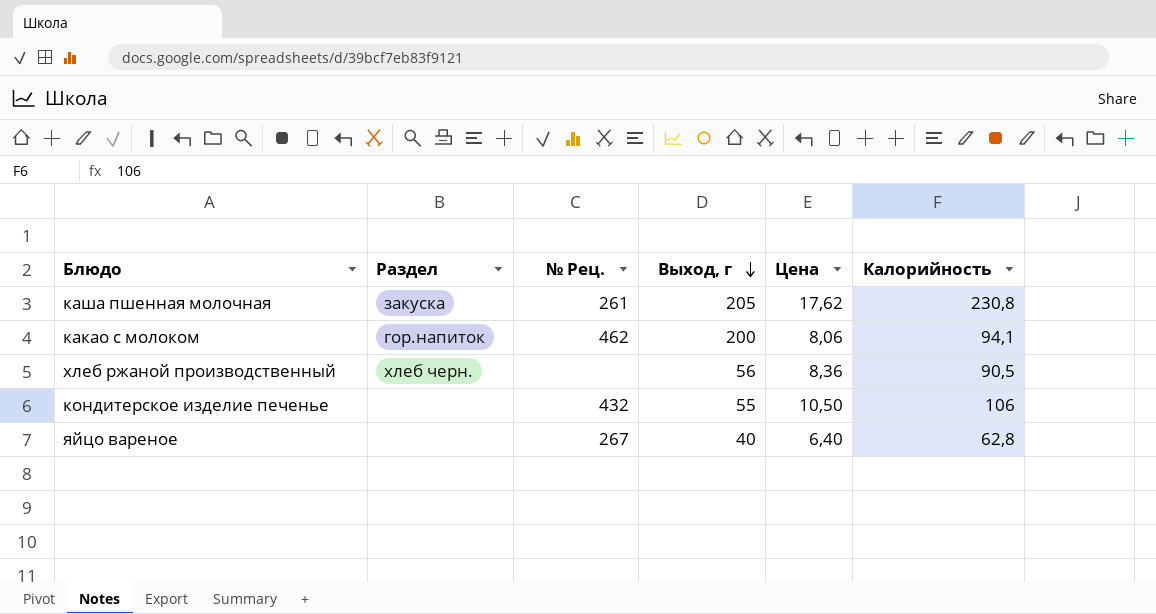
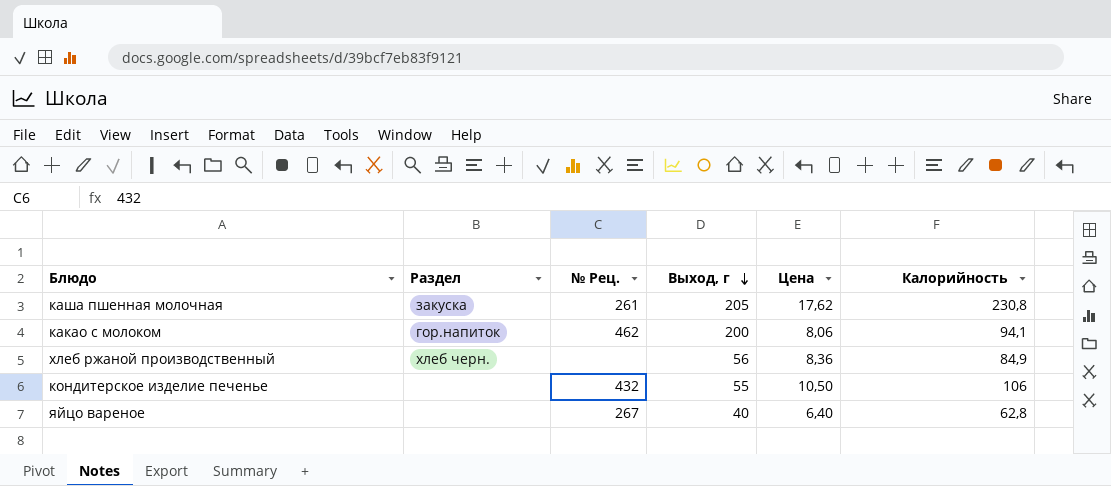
хлеб ржаной производственный | Калорийность: 90,5 -> 84,9

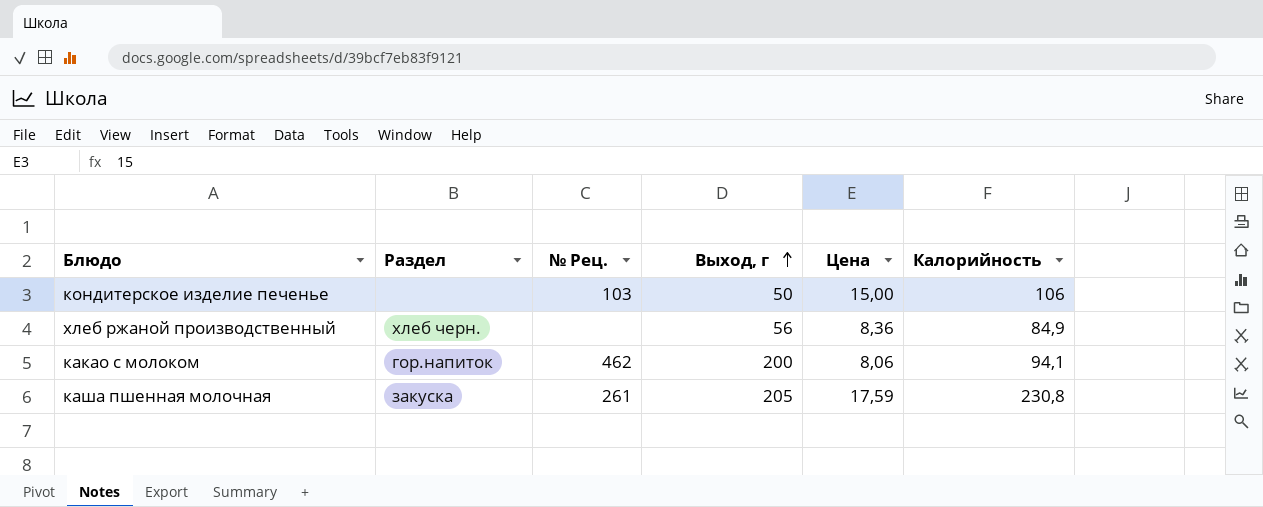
row order: Выход, г descending -> Выход, г ascending
row яйцо вареное: none | 267 | 40 | 6,40 | 62,8 -> none
кондитерское изделие печенье | № Рец.: 432 -> 103
кондитерское изделие печенье | Выход, г: 55 -> 50
кондитерское изделие печенье | Цена: 10,50 -> 15,00
каша пшенная молочная | Цена: 17,62 -> 17,59

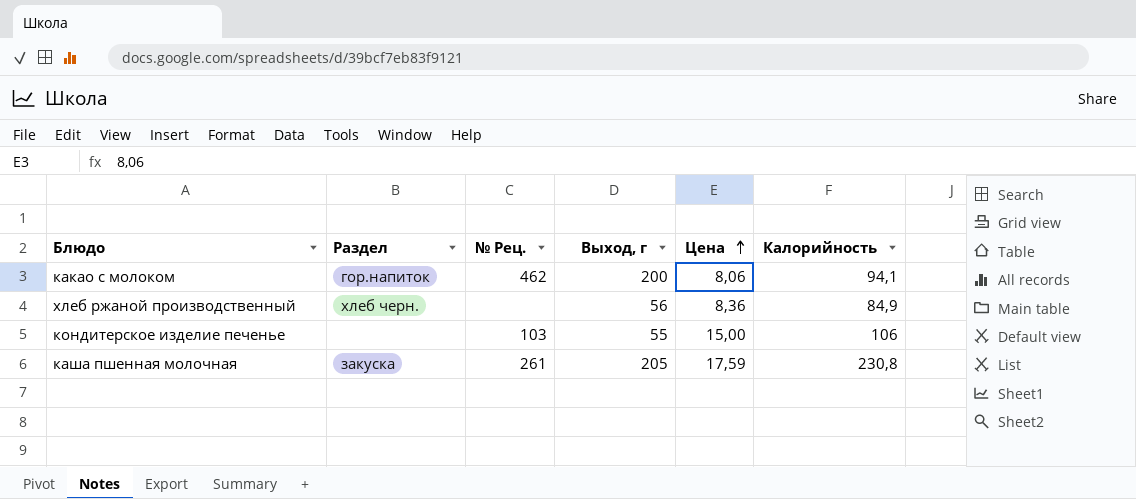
row order: Выход, г ascending -> Цена ascending
кондитерское изделие печенье | Выход, г: 50 -> 55

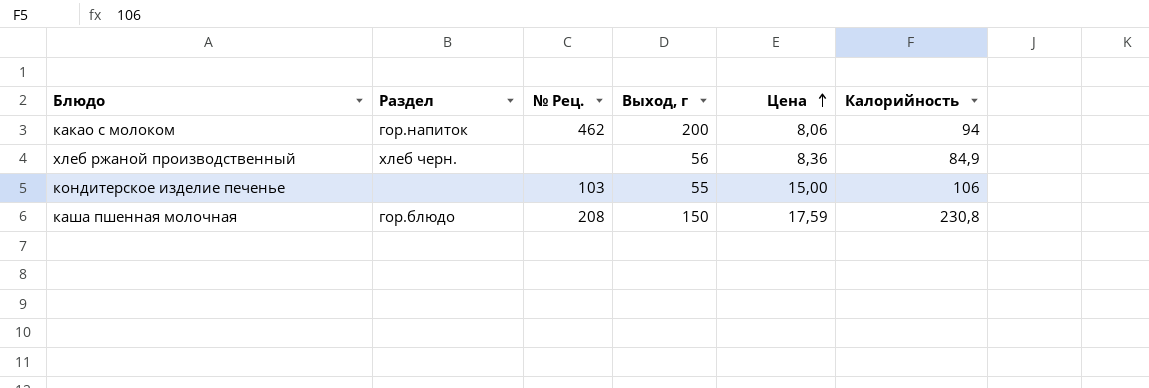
какао с молоком | Калорийность: 94,1 -> 94
каша пшенная молочная | Раздел: закуска -> гор.блюдо
каша пшенная молочная | № Рец.: 261 -> 208
каша пшенная молочная | Выход, г: 205 -> 150

